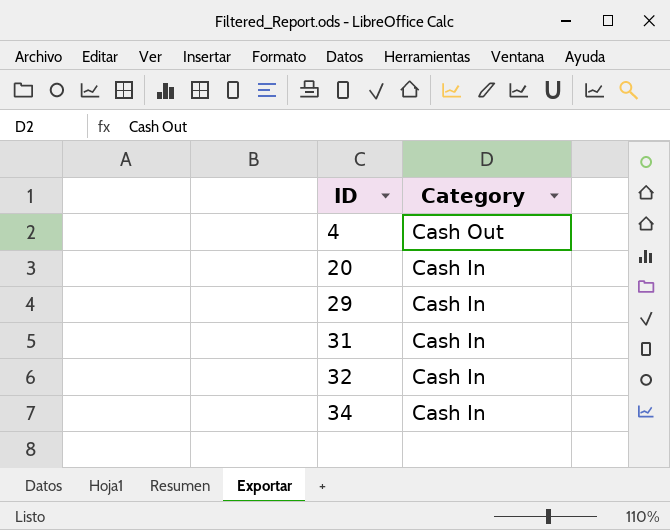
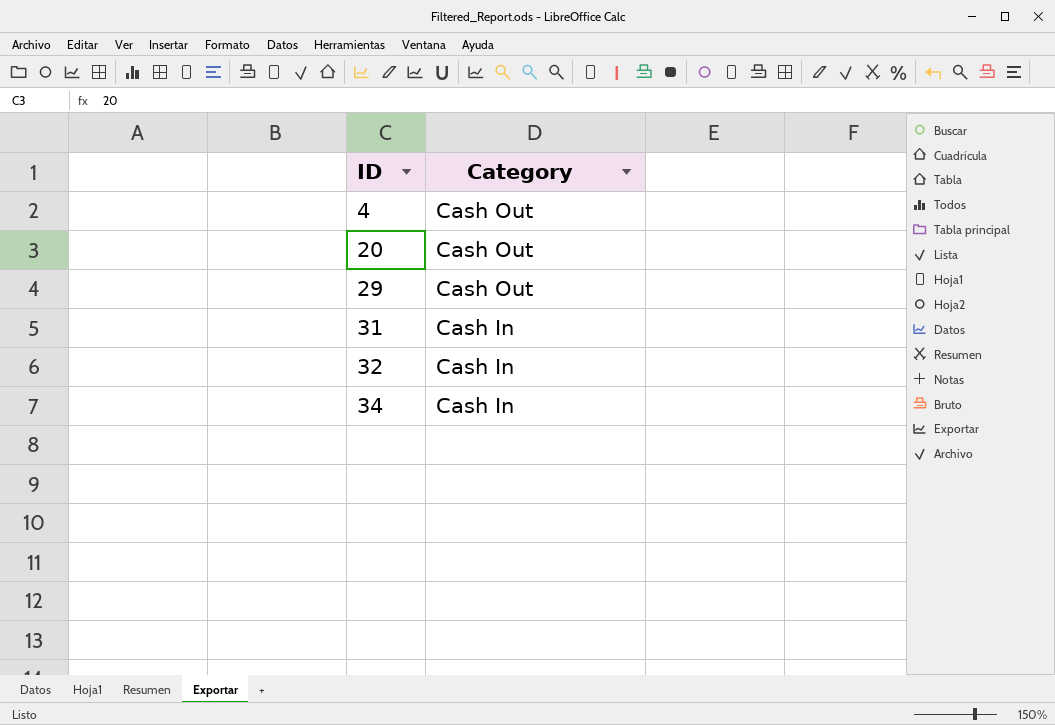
20 | Category: Cash In -> Cash Out
29 | Category: Cash In -> Cash Out

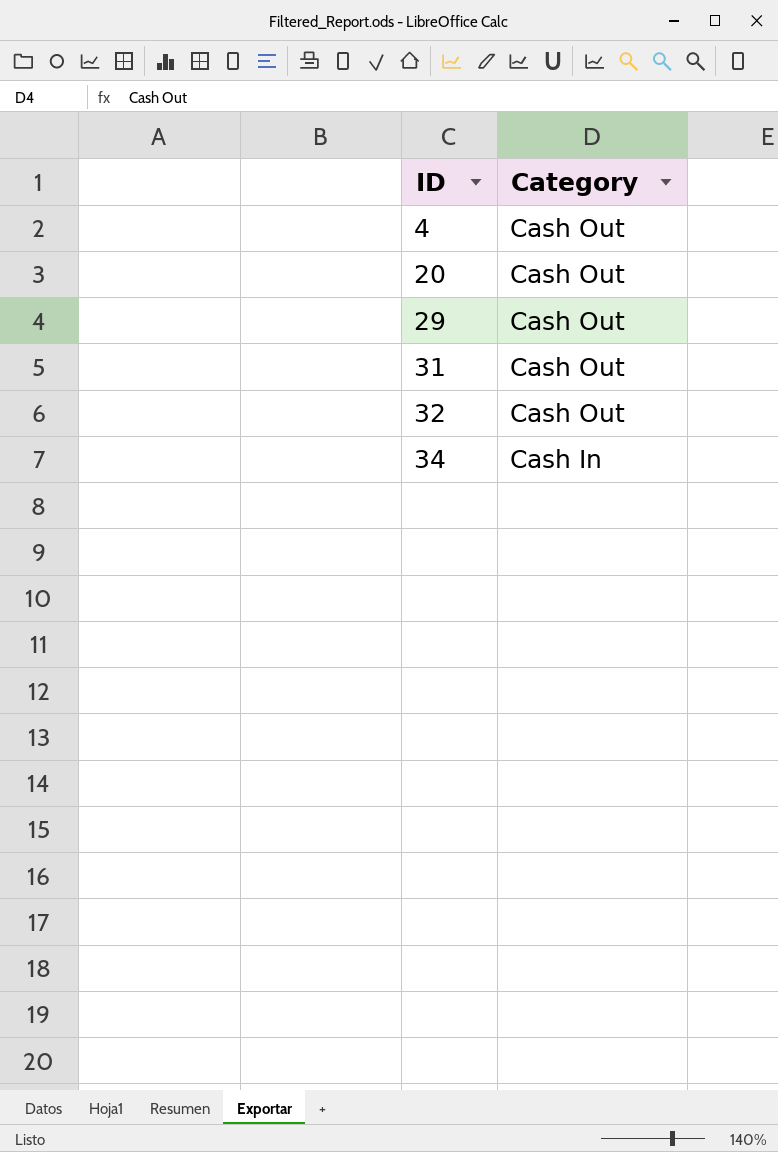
31 | Category: Cash In -> Cash Out
32 | Category: Cash In -> Cash Out

